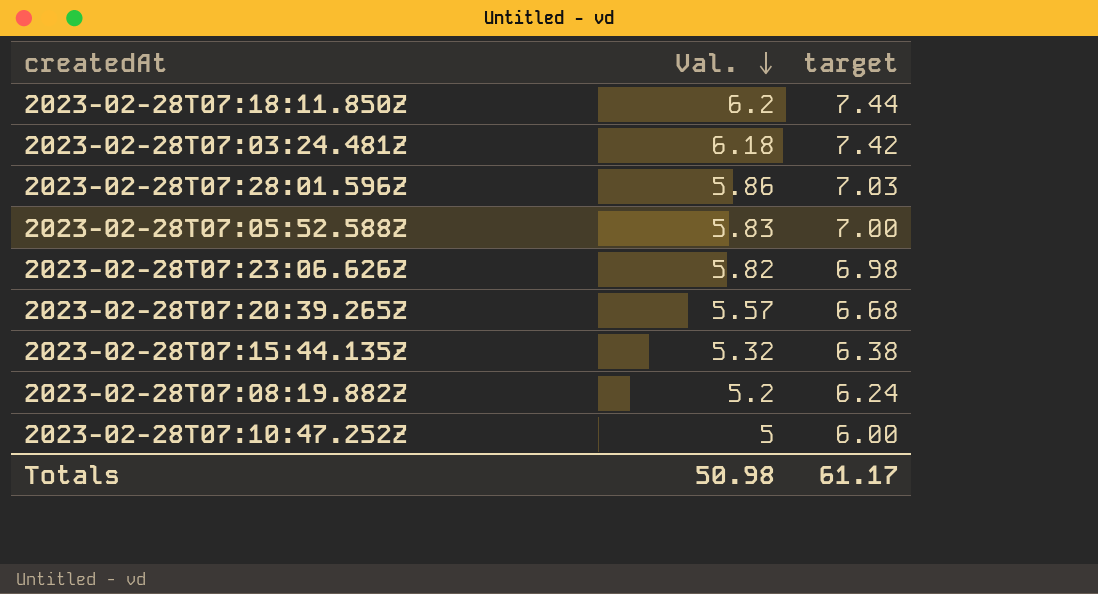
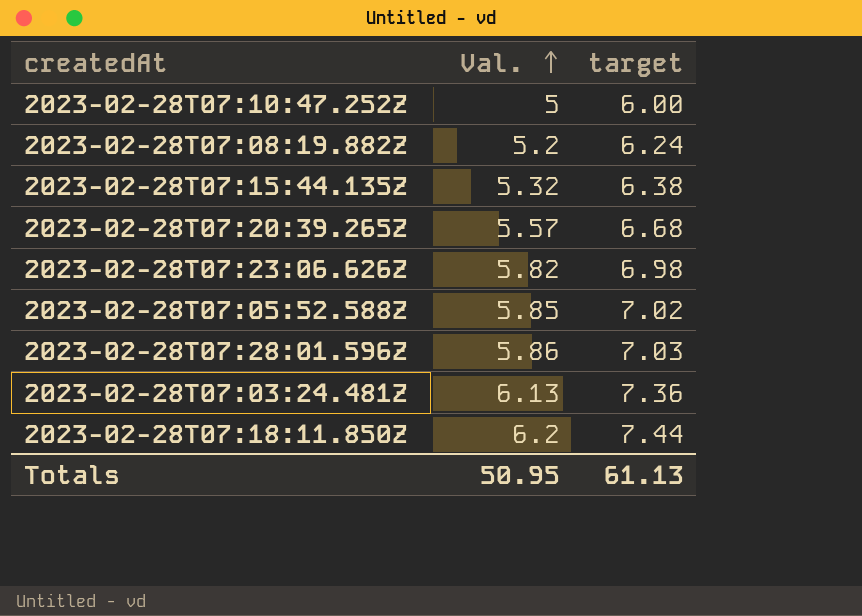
row order: Val. descending -> Val. ascending
2023-02-28T07:05:52.588Z | Val.: 5.83 -> 5.85
2023-02-28T07:05:52.588Z | target: 7.00 -> 7.02
2023-02-28T07:03:24.481Z | Val.: 6.18 -> 6.13
2023-02-28T07:03:24.481Z | target: 7.42 -> 7.36
Totals | Val.: 50.98 -> 50.95
Totals | target: 61.17 -> 61.13

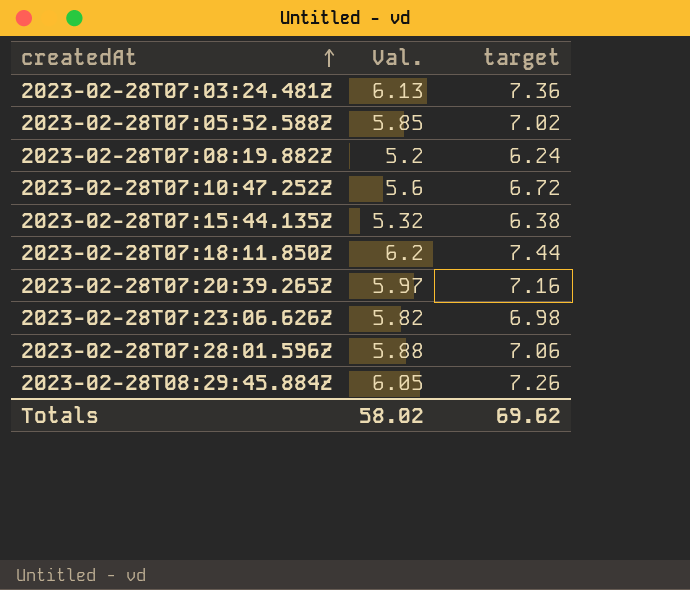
row order: Val. ascending -> createdAt ascending
2023-02-28T07:10:47.252Z | Val.: 5 -> 5.6
2023-02-28T07:10:47.252Z | target: 6.00 -> 6.72
2023-02-28T07:20:39.265Z | Val.: 5.57 -> 5.97
2023-02-28T07:20:39.265Z | target: 6.68 -> 7.16
2023-02-28T07:28:01.596Z | Val.: 5.86 -> 5.88
2023-02-28T07:28:01.596Z | target: 7.03 -> 7.06
row 2023-02-28T08:29:45.884Z: none -> 6.05 | 7.26
Totals | Val.: 50.95 -> 58.02
Totals | target: 61.13 -> 69.62

